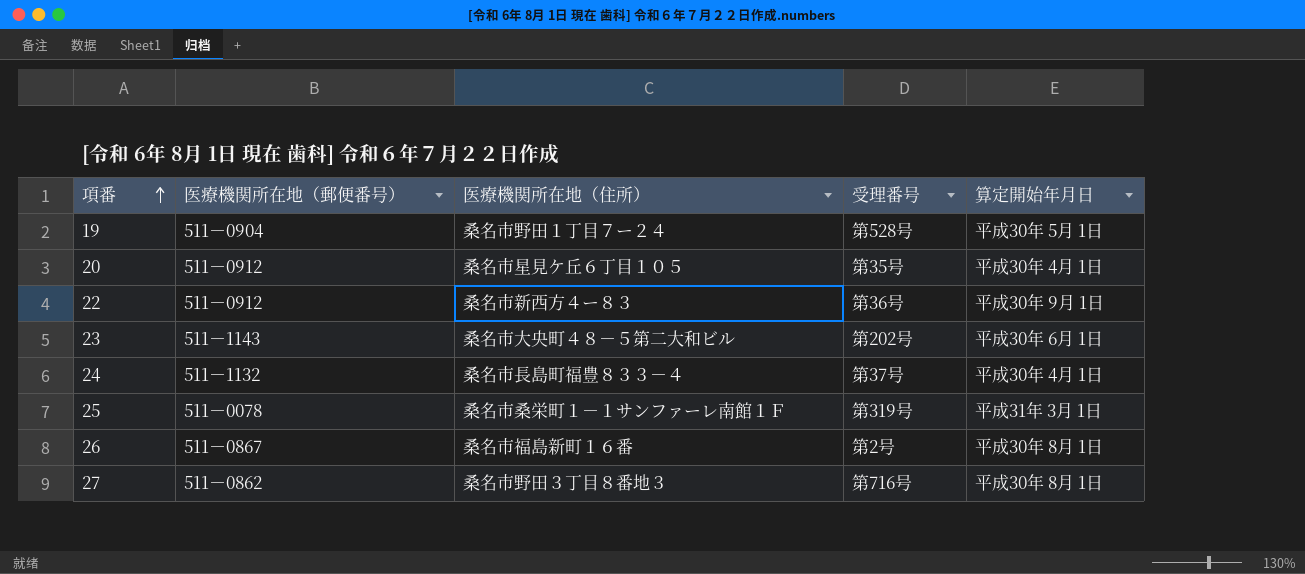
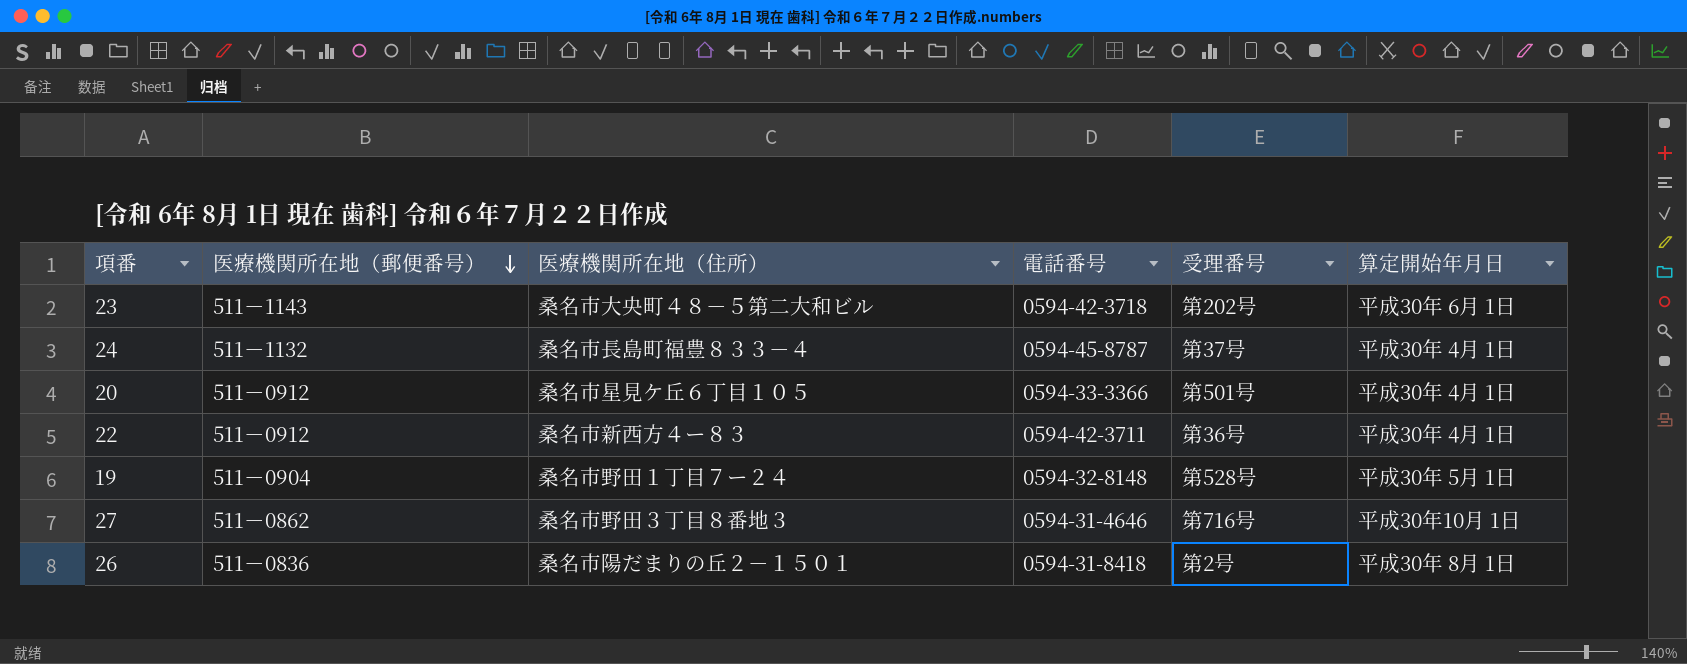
row order: 項番 ascending -> 医療機関所在地（郵便番号） descending
column 電話番号 | position: none -> 4
row 25: 511－0078 | 桑名市桑栄町１－１サンファーレ南館１Ｆ | 第319号 | 平成31年 3月 1日 -> none
20 | 受理番号: 第35号 -> 第501号
22 | 算定開始年月日: 平成30年 9月 1日 -> 平成30年 4月 1日
27 | 算定開始年月日: 平成30年 8月 1日 -> 平成30年10月 1日
26 | 医療機関所在地（郵便番号）: 511－0867 -> 511－0836
26 | 医療機関所在地（住所）: 桑名市福島新町１６番 -> 桑名市陽だまりの丘２－１５０１

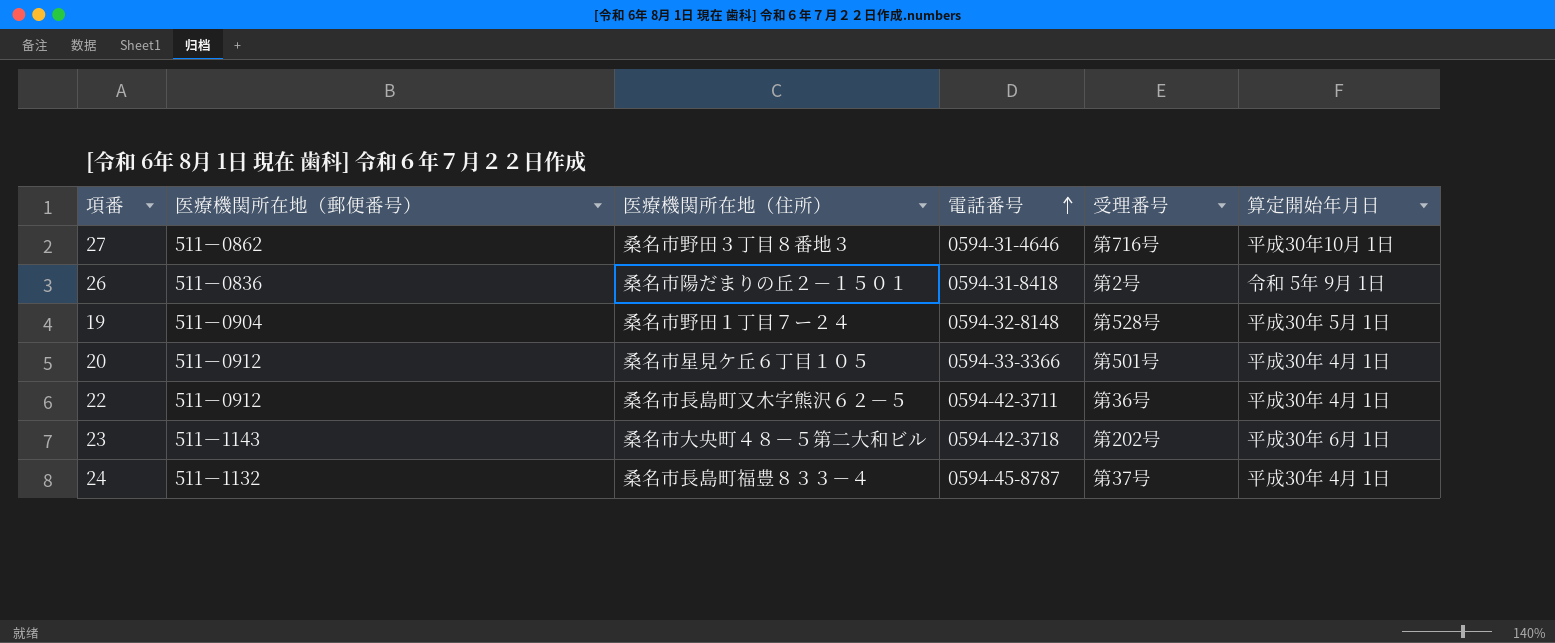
row order: 医療機関所在地（郵便番号） descending -> 電話番号 ascending
26 | 算定開始年月日: 平成30年 8月 1日 -> 令和 5年 9月 1日
22 | 医療機関所在地（住所）: 桑名市新西方４ー８３ -> 桑名市長島町又木字熊沢６２－５

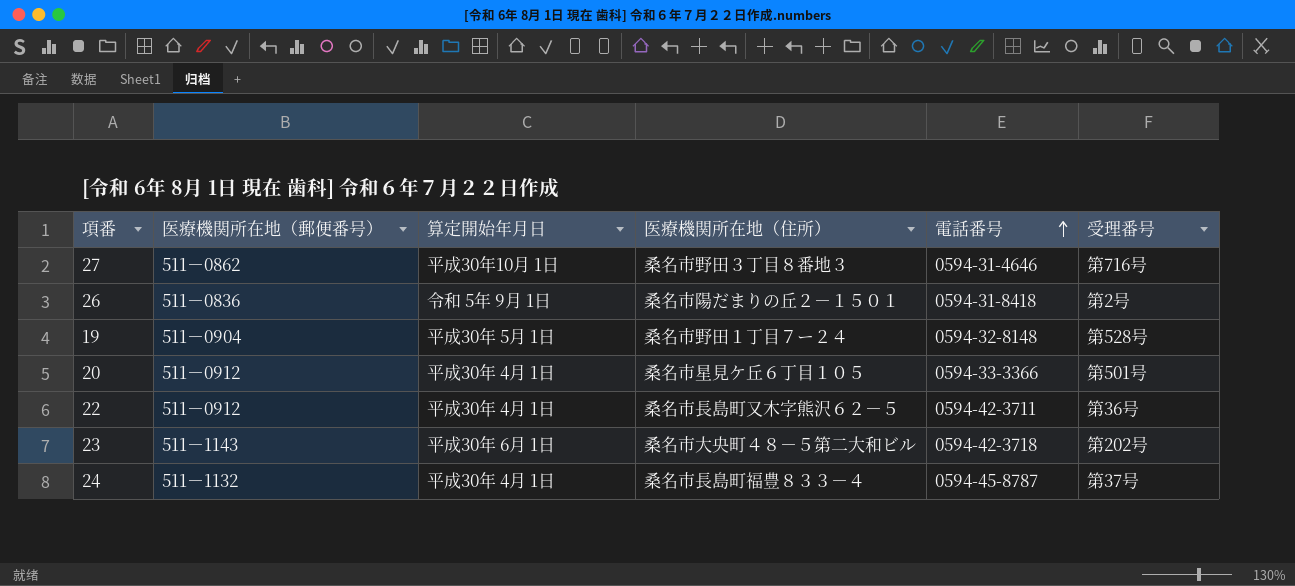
column 算定開始年月日 | position: 6 -> 3

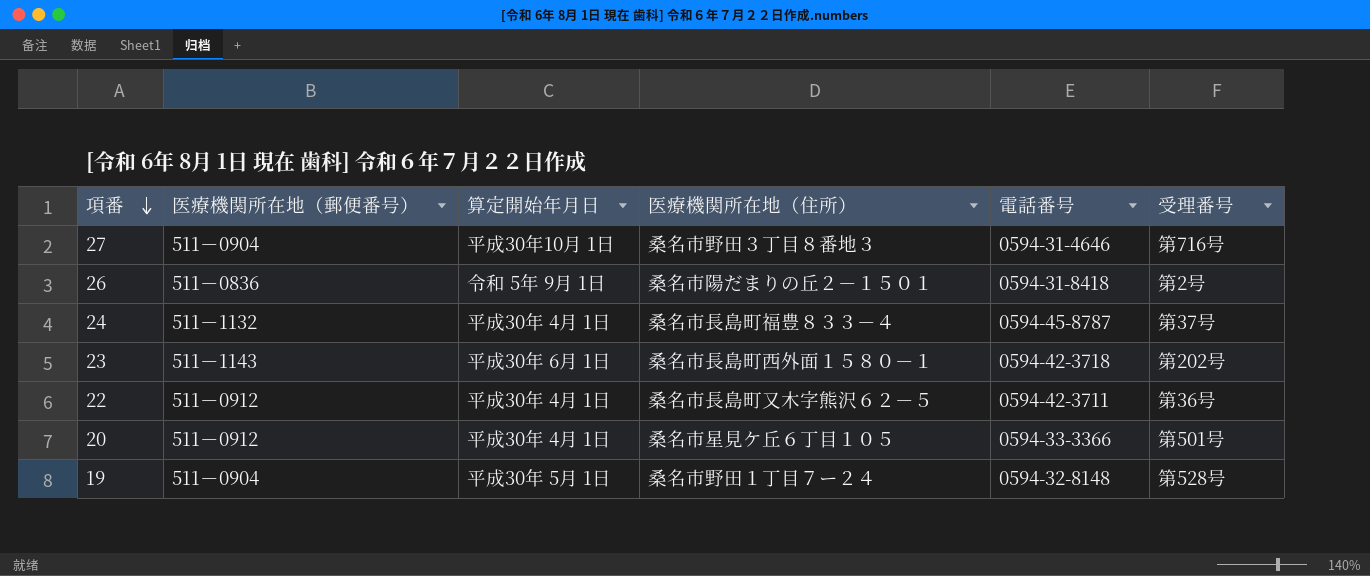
row order: 電話番号 ascending -> 項番 descending
27 | 医療機関所在地（郵便番号）: 511－0862 -> 511－0904
23 | 医療機関所在地（住所）: 桑名市大央町４８－５第二大和ビル -> 桑名市長島町西外面１５８０－１

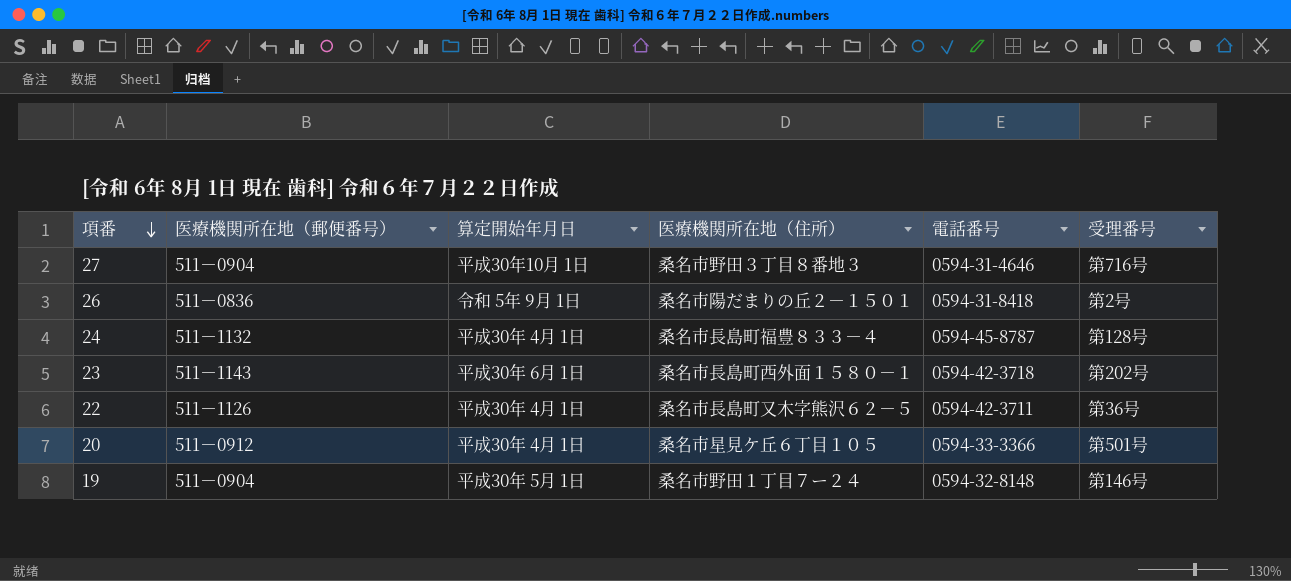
24 | 受理番号: 第37号 -> 第128号
22 | 医療機関所在地（郵便番号）: 511－0912 -> 511－1126
19 | 受理番号: 第528号 -> 第146号

